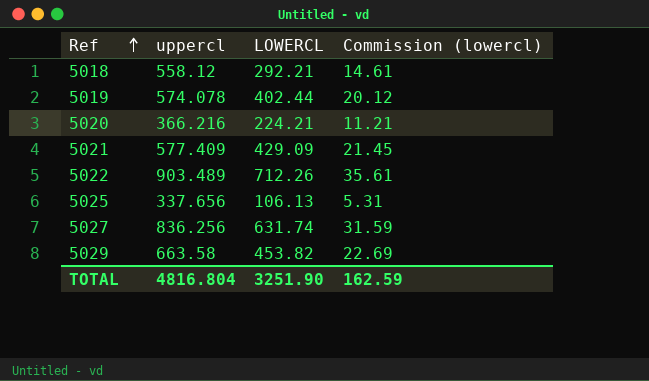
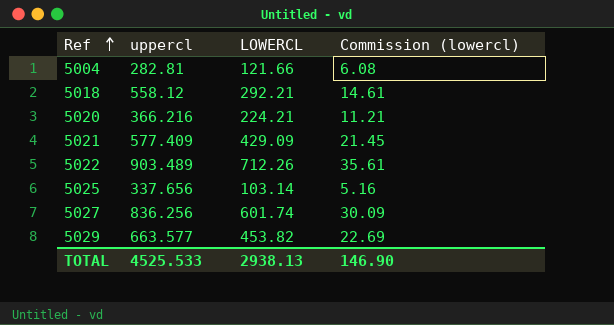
row 5019: 574.078 | 402.44 | 20.12 -> none
row 5004: none -> 282.81 | 121.66 | 6.08
5025 | LOWERCL: 106.13 -> 103.14
5025 | Commission (lowercl): 5.31 -> 5.16
5027 | LOWERCL: 631.74 -> 601.74
5027 | Commission (lowercl): 31.59 -> 30.09
5029 | uppercl: 663.58 -> 663.577
TOTAL | uppercl: 4816.804 -> 4525.533
TOTAL | LOWERCL: 3251.90 -> 2938.13
TOTAL | Commission (lowercl): 162.59 -> 146.90

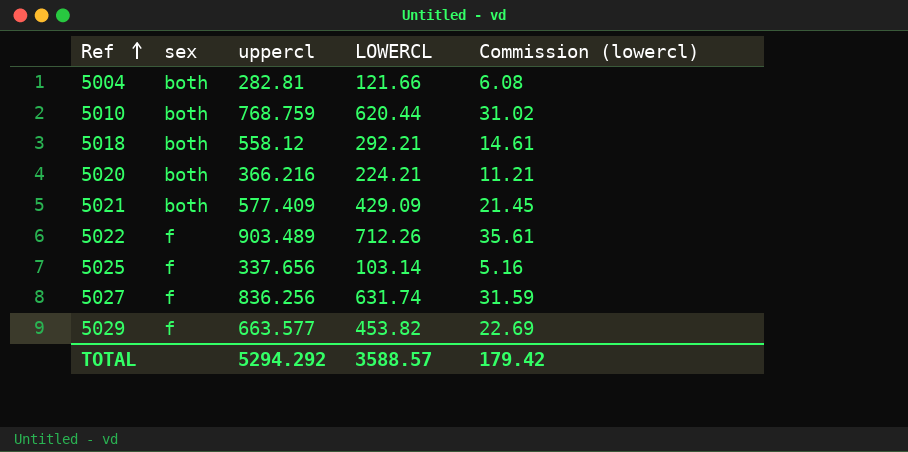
column sex | position: none -> 2
row 5010: none -> both | 768.759 | 620.44 | 31.02
5027 | LOWERCL: 601.74 -> 631.74
5027 | Commission (lowercl): 30.09 -> 31.59
TOTAL | uppercl: 4525.533 -> 5294.292
TOTAL | LOWERCL: 2938.13 -> 3588.57
TOTAL | Commission (lowercl): 146.90 -> 179.42

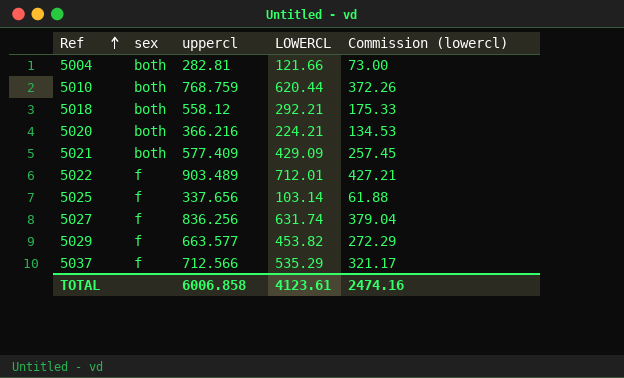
column Commission (lowercl) | formula: [LOWERCL] * 0.05 -> [LOWERCL] * 0.6
5022 | LOWERCL: 712.26 -> 712.01
row 5037: none -> f | 712.566 | 535.29 | 321.17
TOTAL | uppercl: 5294.292 -> 6006.858
TOTAL | LOWERCL: 3588.57 -> 4123.61
TOTAL | Commission (lowercl): 179.42 -> 2474.16

